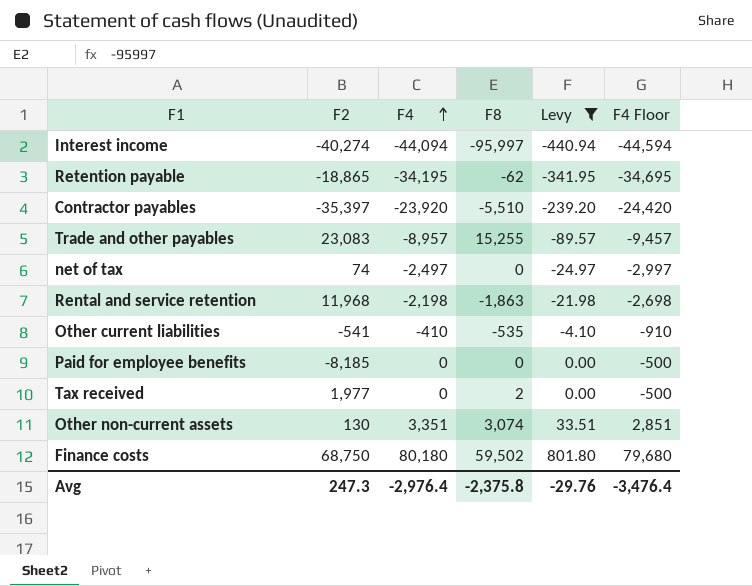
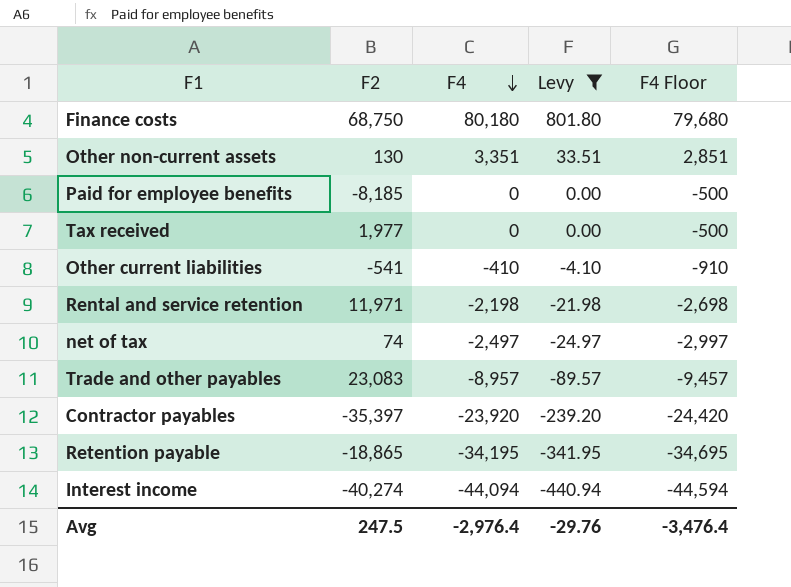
row order: F4 ascending -> F4 descending
column F8 | position: 4 -> none
Rental and service retention | F2: 11,968 -> 11,971
Avg | F2: 247.3 -> 247.5

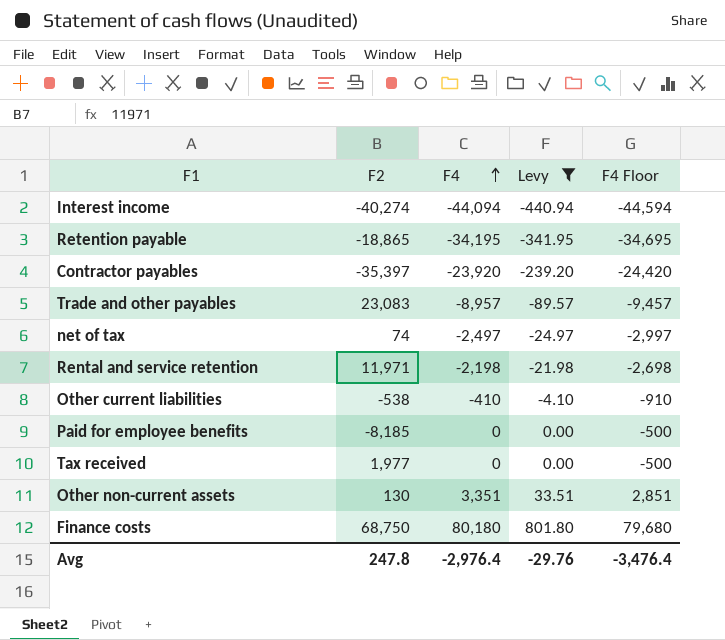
row order: F4 descending -> F4 ascending
Other current liabilities | F2: -541 -> -538
Avg | F2: 247.5 -> 247.8

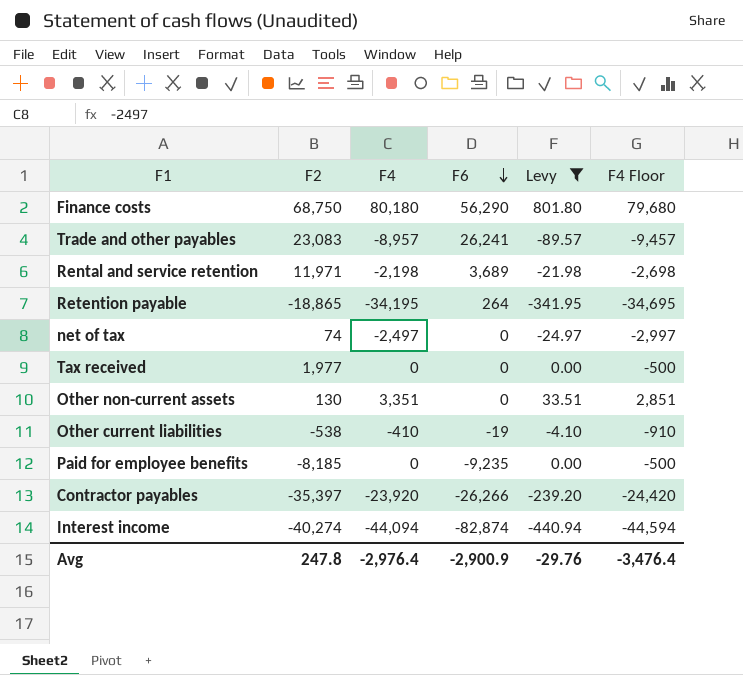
row order: F4 ascending -> F6 descending
column F6 | position: none -> 4

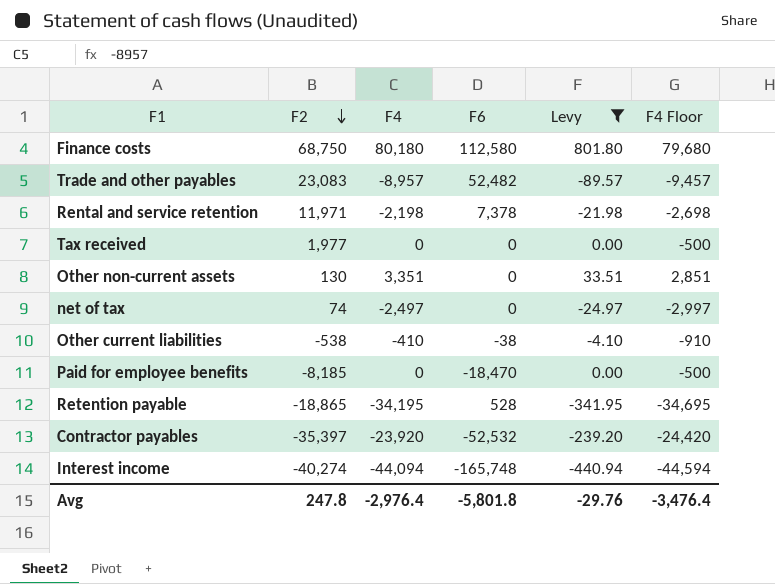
row order: F6 descending -> F2 descending
Finance costs | F6: 56,290 -> 112,580
Trade and other payables | F6: 26,241 -> 52,482
Rental and service retention | F6: 3,689 -> 7,378
Other current liabilities | F6: -19 -> -38
Paid for employee benefits | F6: -9,235 -> -18,470
Retention payable | F6: 264 -> 528
Contractor payables | F6: -26,266 -> -52,532
Interest income | F6: -82,874 -> -165,748
Avg | F6: -2,900.9 -> -5,801.8

